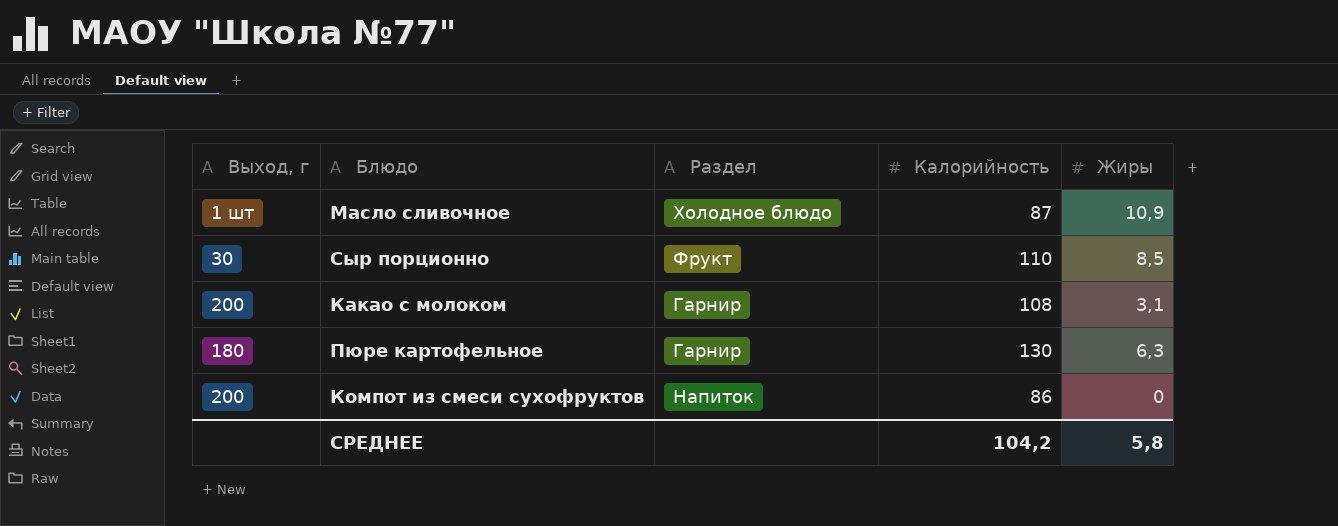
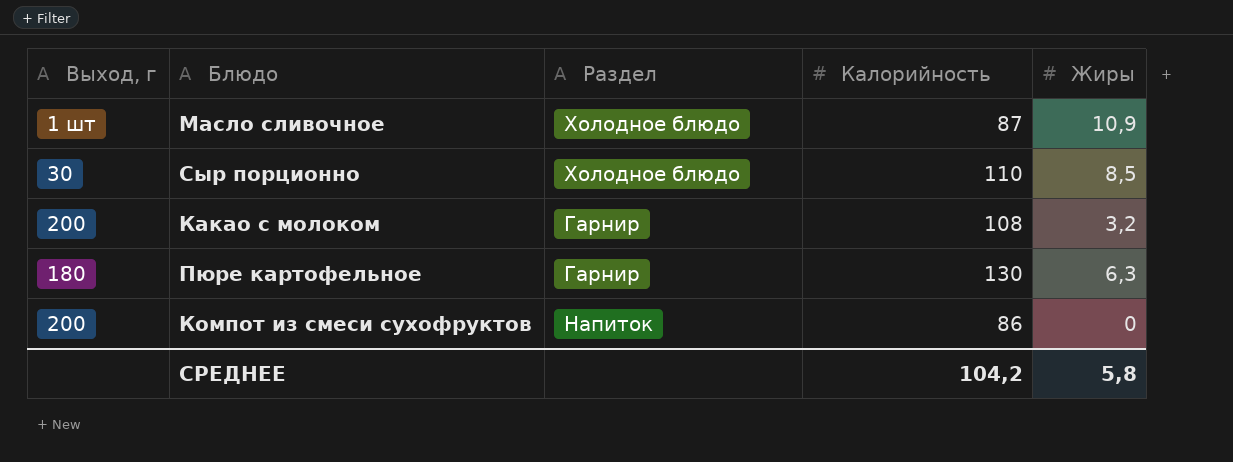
Сыр порционно | Раздел: Фрукт -> Холодное блюдо
Какао с молоком | Жиры: 3,1 -> 3,2

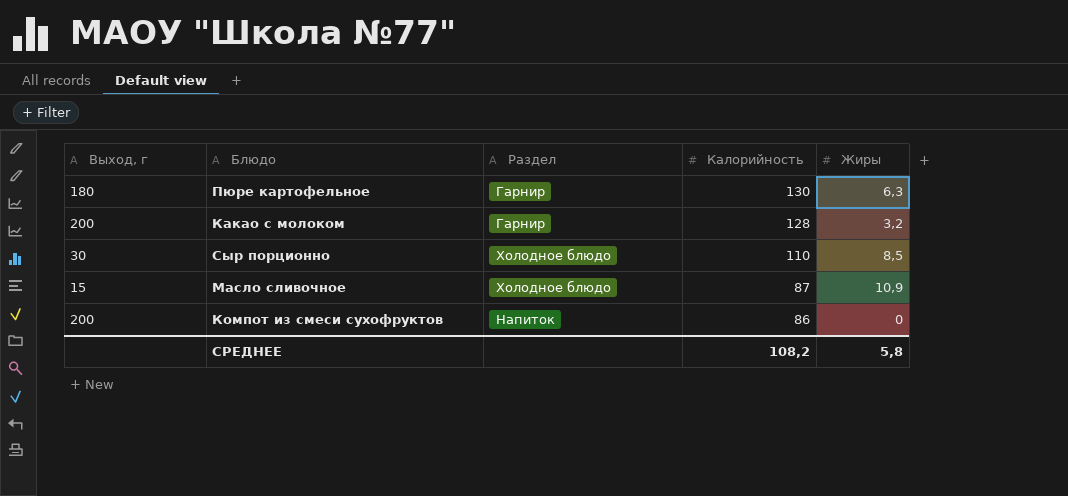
row order: none -> Калорийность descending
Какао с молоком | Калорийность: 108 -> 128
Масло сливочное | Выход, г: 1 шт -> 15
СРЕДНЕЕ | Калорийность: 104,2 -> 108,2

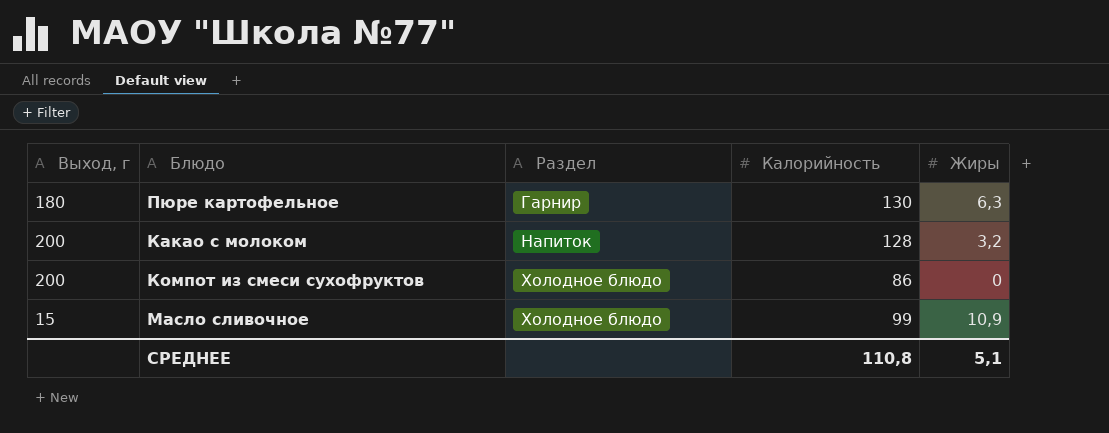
row order: Калорийность descending -> Раздел ascending
row Сыр порционно: 30 | Холодное блюдо | 110 | 8,5 -> none
Какао с молоком | Раздел: Гарнир -> Напиток
Компот из смеси сухофруктов | Раздел: Напиток -> Холодное блюдо
Масло сливочное | Калорийность: 87 -> 99
СРЕДНЕЕ | Калорийность: 108,2 -> 110,8
СРЕДНЕЕ | Жиры: 5,8 -> 5,1

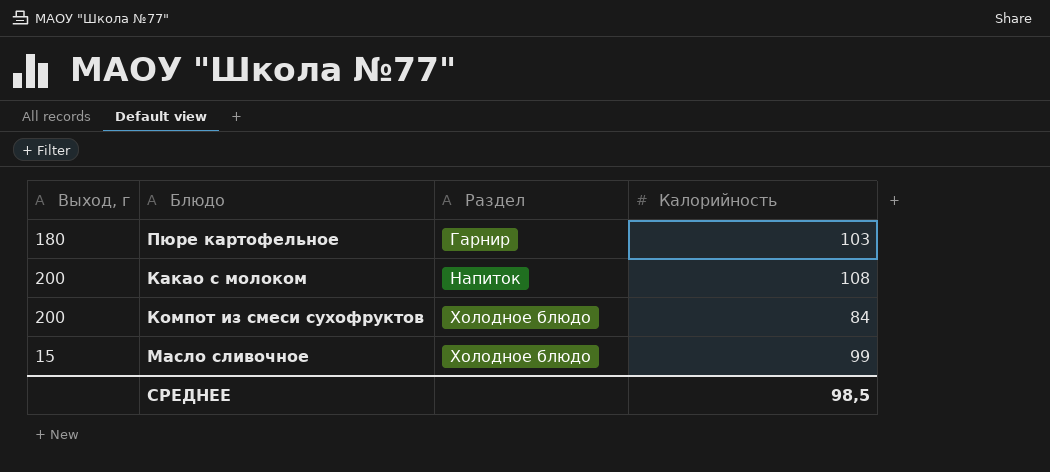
column Жиры | position: 5 -> none
Пюре картофельное | Калорийность: 130 -> 103
Какао с молоком | Калорийность: 128 -> 108
Компот из смеси сухофруктов | Калорийность: 86 -> 84
СРЕДНЕЕ | Калорийность: 110,8 -> 98,5

